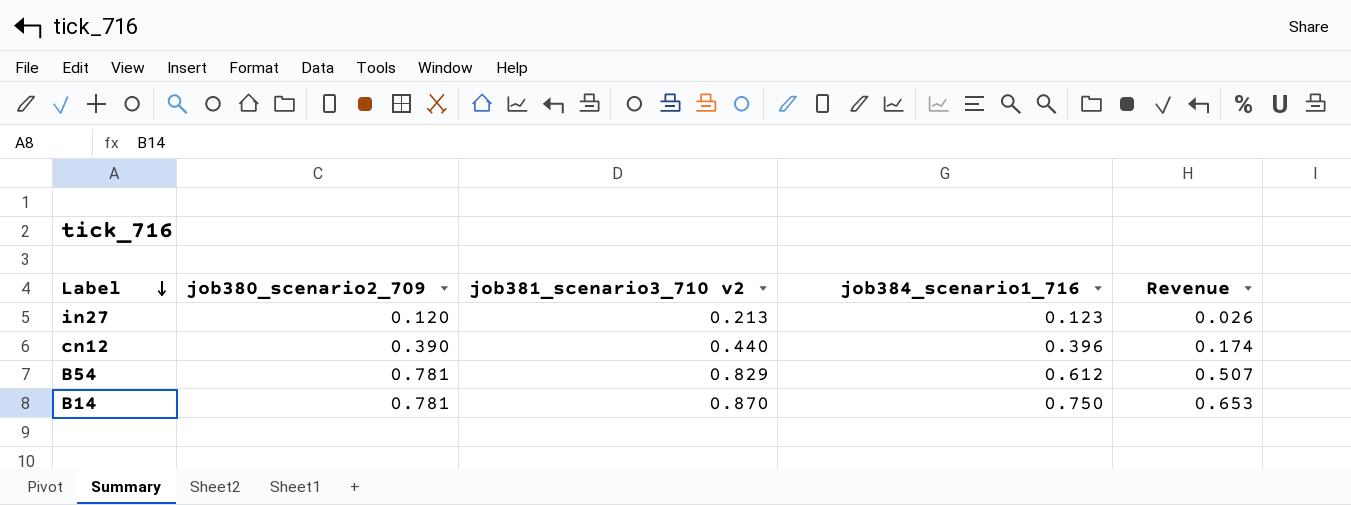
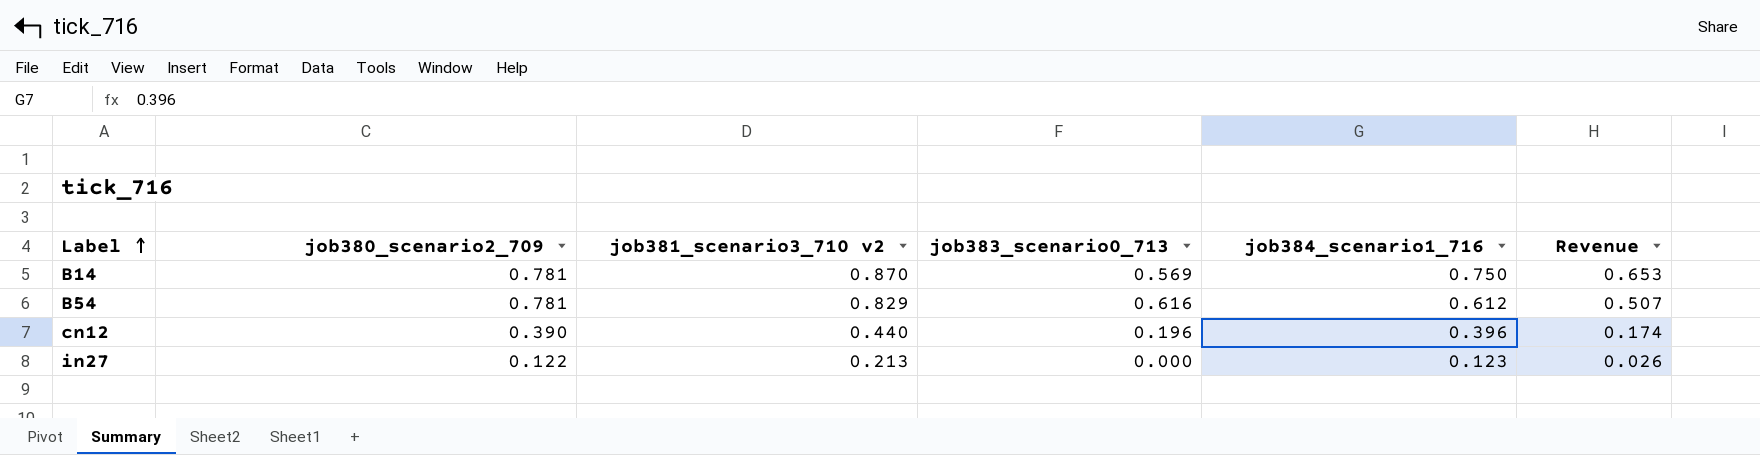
row order: Label descending -> Label ascending
column job383_scenario0_713 | position: none -> 4
in27 | job380_scenario2_709: 0.120 -> 0.122

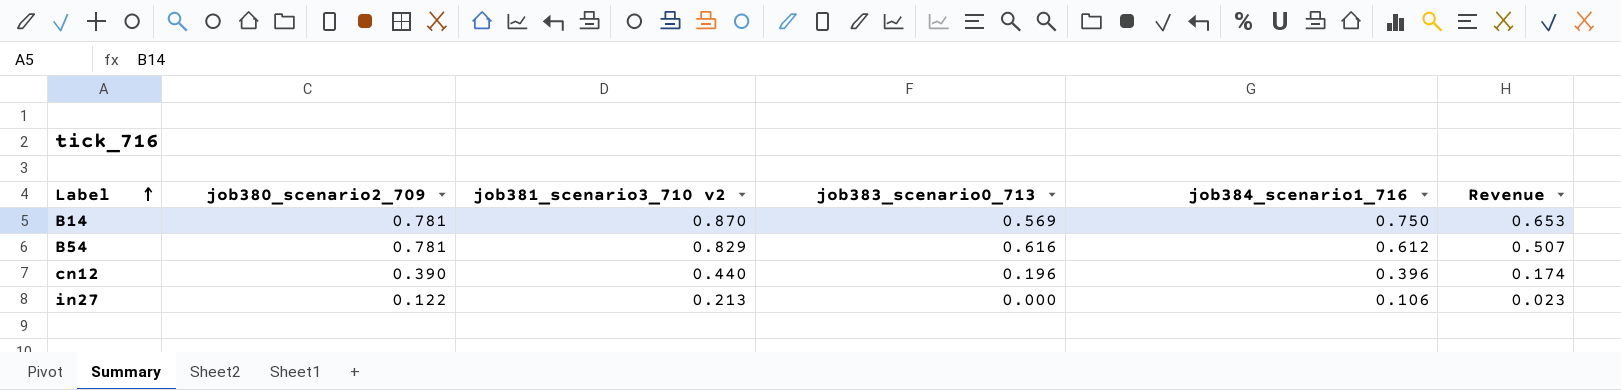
in27 | job384_scenario1_716: 0.123 -> 0.106
in27 | Revenue: 0.026 -> 0.023

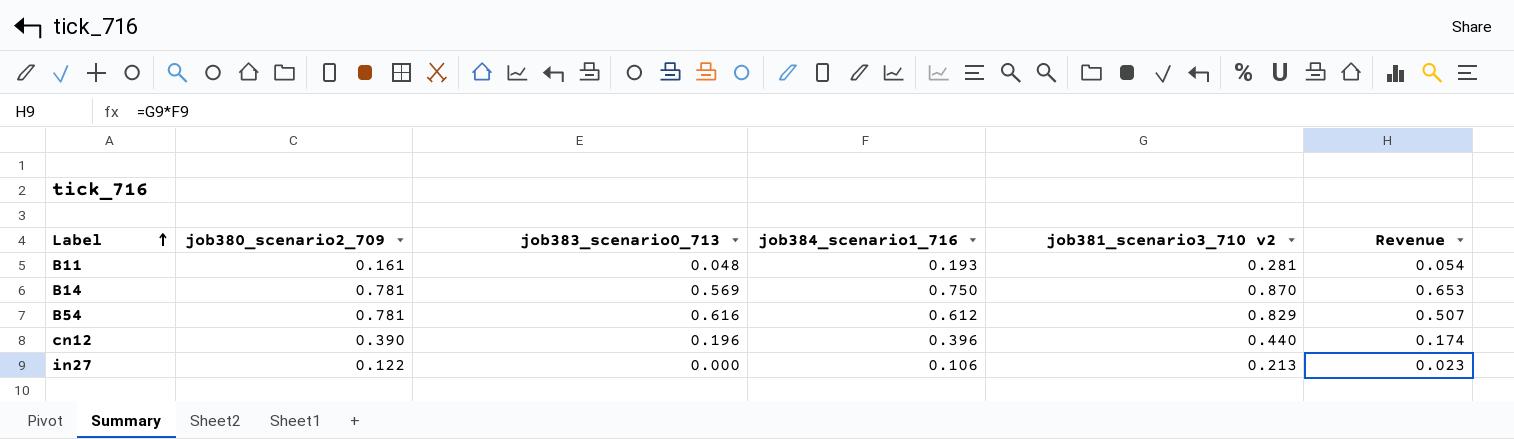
column job381_scenario3_710 v2 | position: 3 -> 5
row B11: none -> 0.161 | 0.048 | 0.193 | 0.281 | 0.054

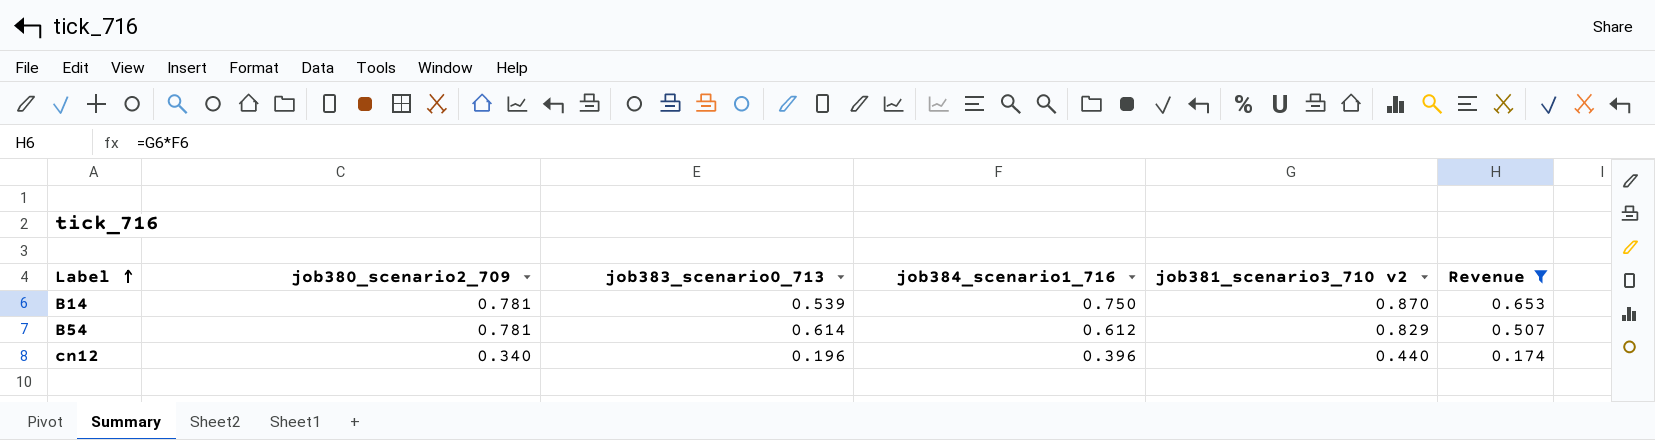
filter: none -> Revenue >= 0.174
B14 | job383_scenario0_713: 0.569 -> 0.539
B54 | job383_scenario0_713: 0.616 -> 0.614
cn12 | job380_scenario2_709: 0.390 -> 0.340

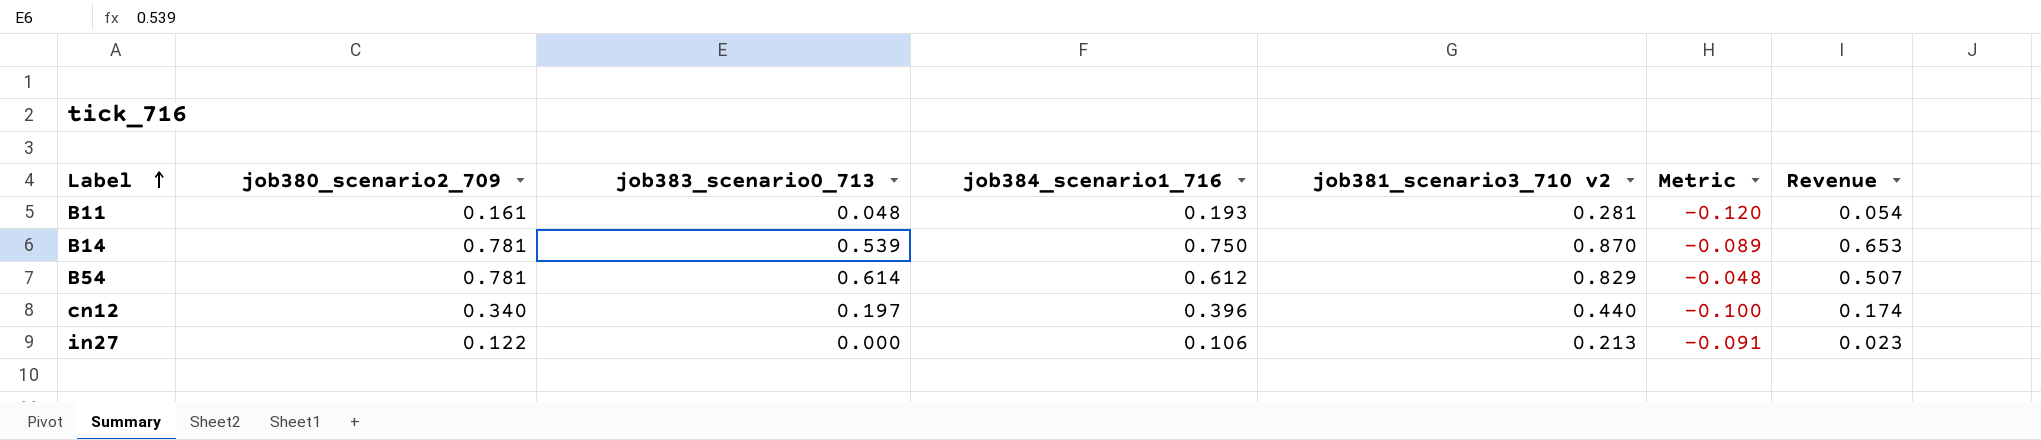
filter: Revenue >= 0.174 -> none
column Metric | formula: none -> [job380_scenario2_709] - [job381_scenario3_710 v2]
cn12 | job383_scenario0_713: 0.196 -> 0.197

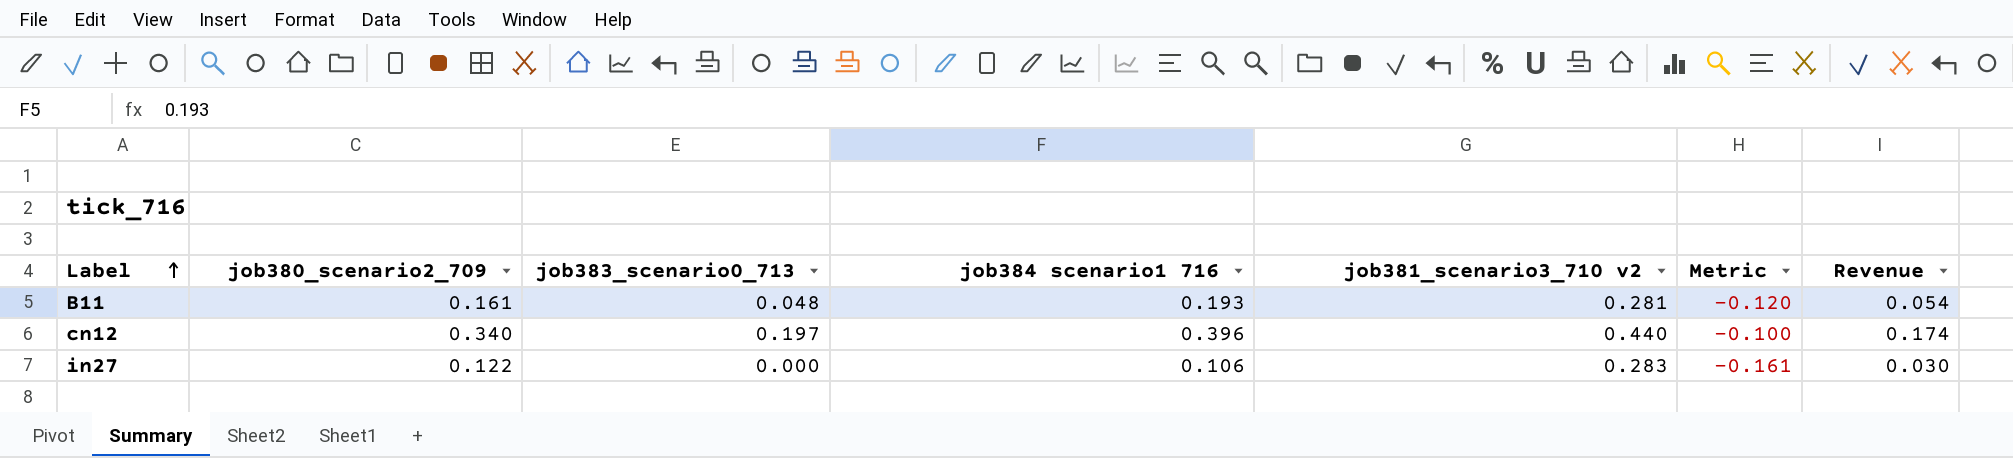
column name: job384_scenario1_716 -> job384 scenario1 716
row B14: 0.781 | 0.539 | 0.750 | 0.870 | -0.089 | 0.653 -> none
row B54: 0.781 | 0.614 | 0.612 | 0.829 | -0.048 | 0.507 -> none
in27 | job381_scenario3_710 v2: 0.213 -> 0.283
in27 | Metric: -0.091 -> -0.161
in27 | Revenue: 0.023 -> 0.030

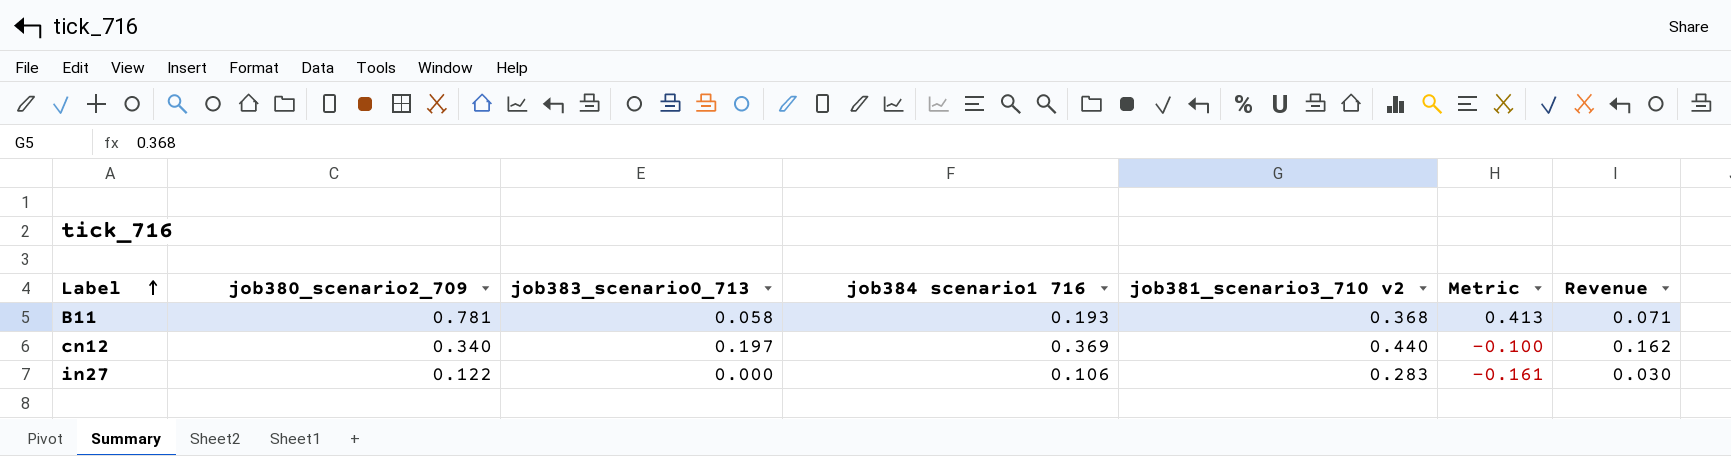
B11 | job380_scenario2_709: 0.161 -> 0.781
B11 | job383_scenario0_713: 0.048 -> 0.058
B11 | job381_scenario3_710 v2: 0.281 -> 0.368
B11 | Metric: -0.120 -> 0.413
B11 | Revenue: 0.054 -> 0.071
cn12 | job384 scenario1 716: 0.396 -> 0.369
cn12 | Revenue: 0.174 -> 0.162

